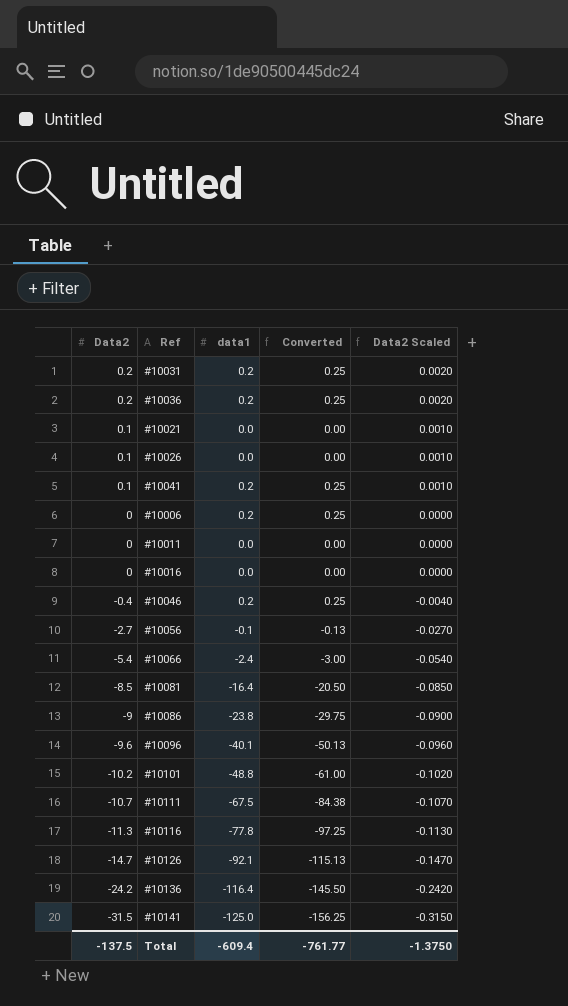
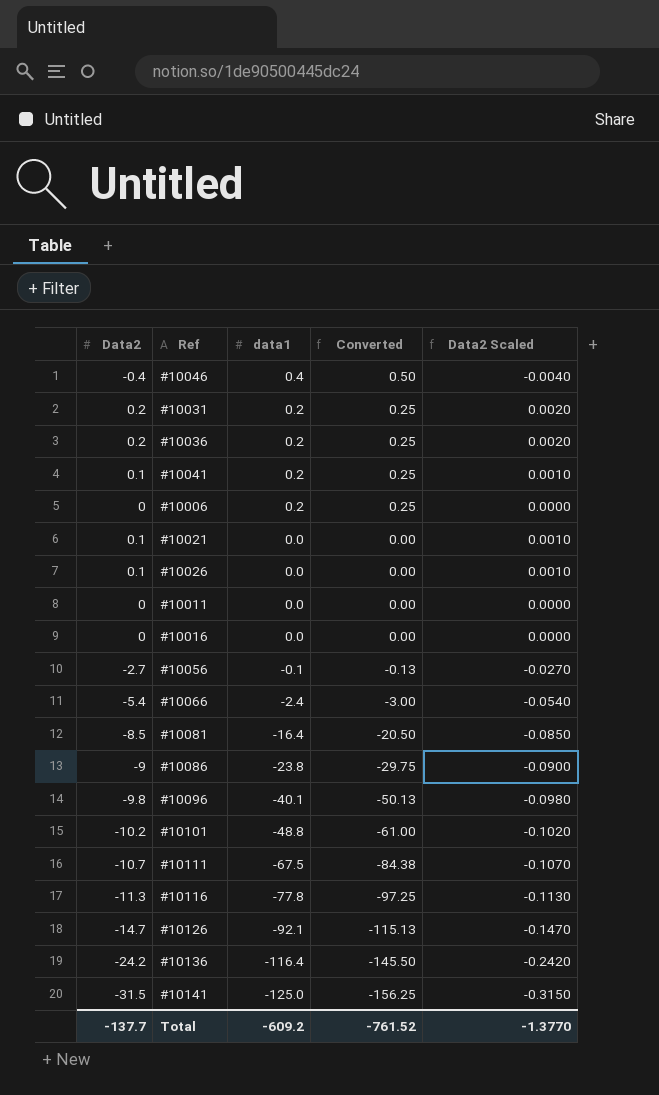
row order: Data2 descending -> data1 descending
#10046 | data1: 0.2 -> 0.4
#10046 | Converted: 0.25 -> 0.50
#10096 | Data2: -9.6 -> -9.8
#10096 | Data2 Scaled: -0.0960 -> -0.0980
Total | Data2: -137.5 -> -137.7
Total | data1: -609.4 -> -609.2
Total | Converted: -761.77 -> -761.52
Total | Data2 Scaled: -1.3750 -> -1.3770

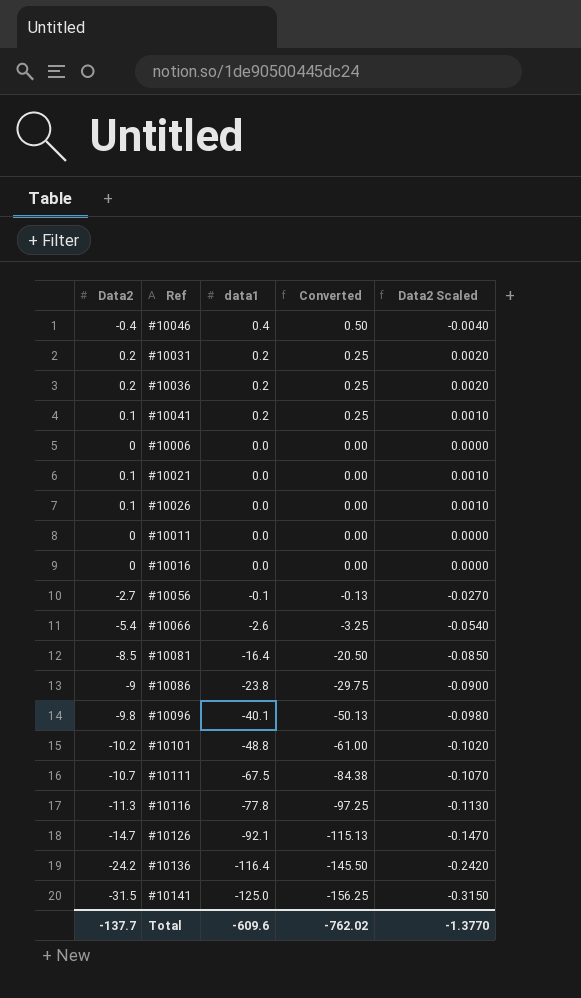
#10006 | data1: 0.2 -> 0.0
#10006 | Converted: 0.25 -> 0.00
#10066 | data1: -2.4 -> -2.6
#10066 | Converted: -3.00 -> -3.25
Total | data1: -609.2 -> -609.6
Total | Converted: -761.52 -> -762.02

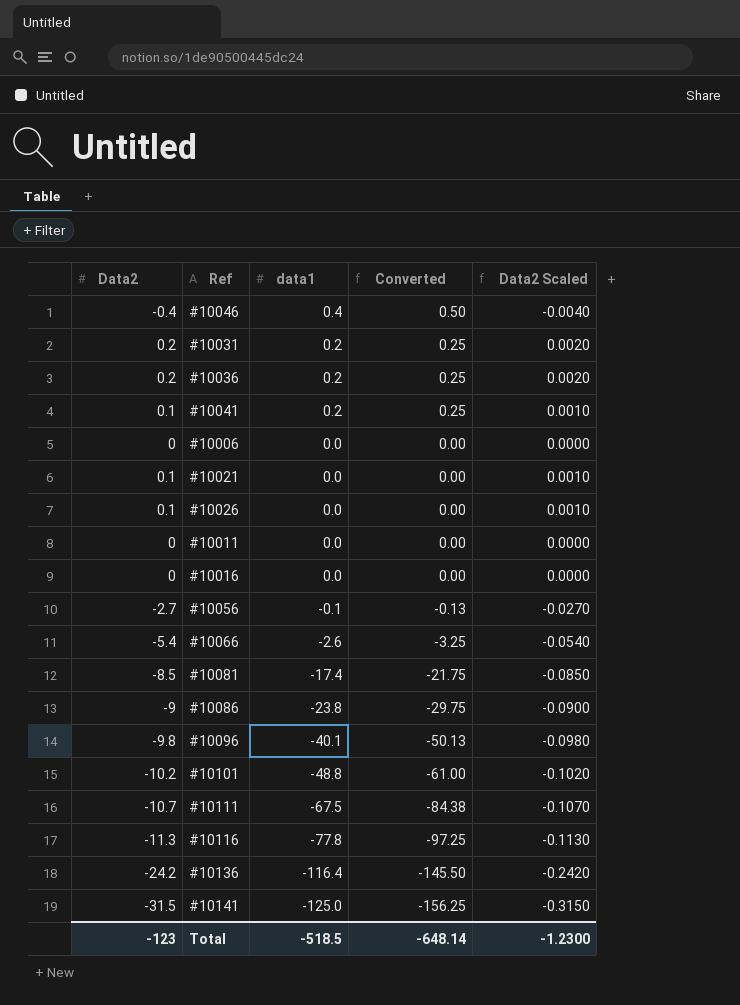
row #10126: -14.7 | -92.1 | -115.13 | -0.1470 -> none
#10081 | data1: -16.4 -> -17.4
#10081 | Converted: -20.50 -> -21.75
Total | Data2: -137.7 -> -123
Total | data1: -609.6 -> -518.5
Total | Converted: -762.02 -> -648.14
Total | Data2 Scaled: -1.3770 -> -1.2300

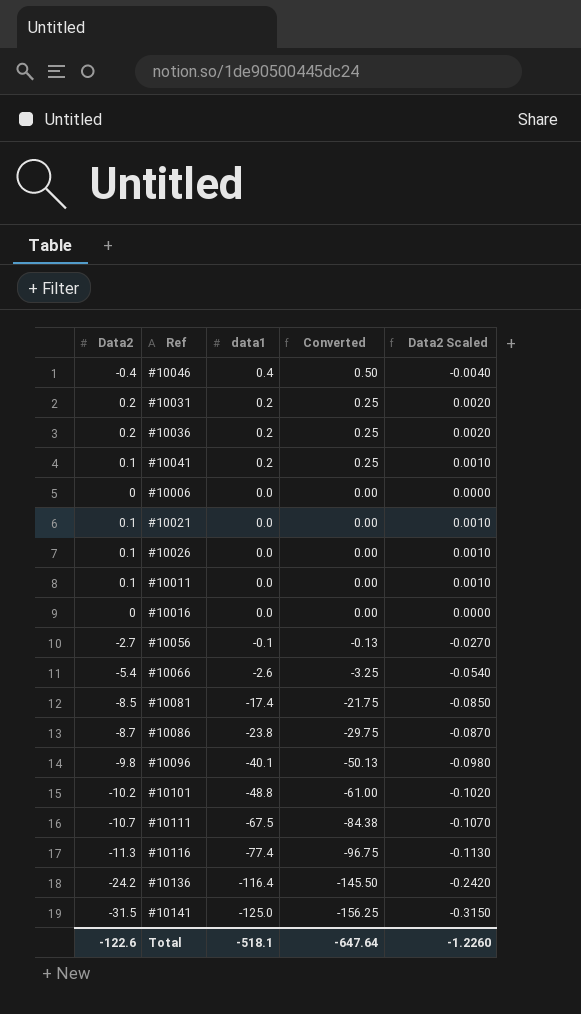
#10011 | Data2: 0 -> 0.1
#10011 | Data2 Scaled: 0.0000 -> 0.0010
#10086 | Data2: -9 -> -8.7
#10086 | Data2 Scaled: -0.0900 -> -0.0870
#10116 | data1: -77.8 -> -77.4
#10116 | Converted: -97.25 -> -96.75
Total | Data2: -123 -> -122.6
Total | data1: -518.5 -> -518.1
Total | Converted: -648.14 -> -647.64
Total | Data2 Scaled: -1.2300 -> -1.2260

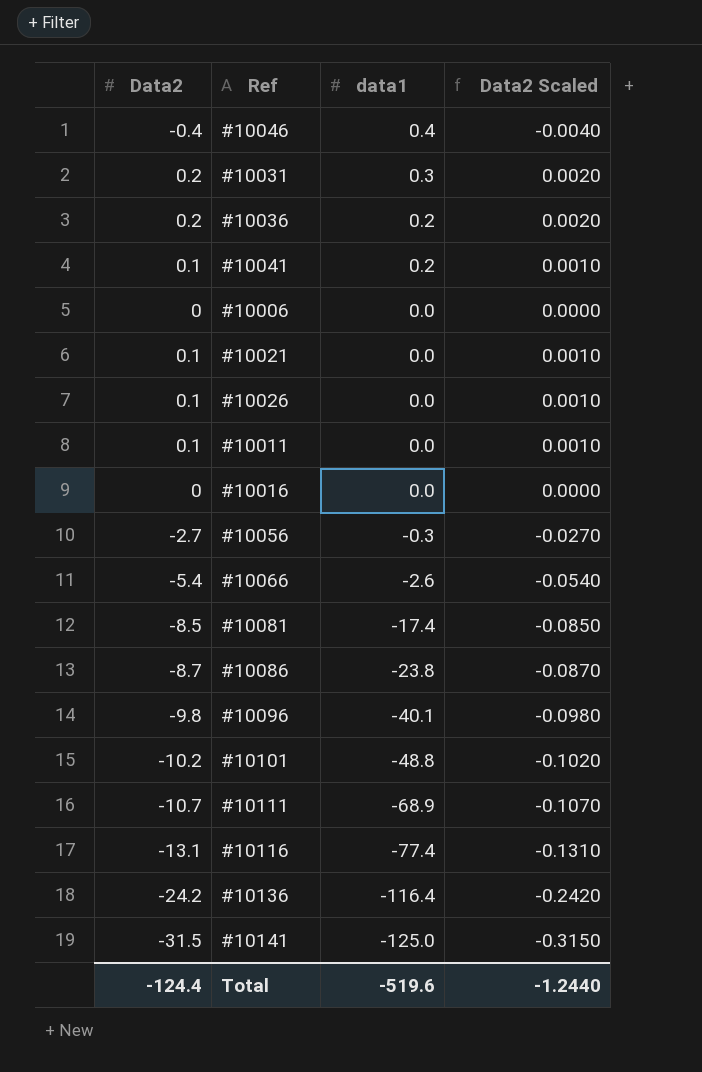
column Converted | formula: [data1] * 1.25 -> none
#10031 | data1: 0.2 -> 0.3
#10056 | data1: -0.1 -> -0.3
#10111 | data1: -67.5 -> -68.9
#10116 | Data2: -11.3 -> -13.1
#10116 | Data2 Scaled: -0.1130 -> -0.1310
Total | Data2: -122.6 -> -124.4
Total | data1: -518.1 -> -519.6
Total | Data2 Scaled: -1.2260 -> -1.2440

